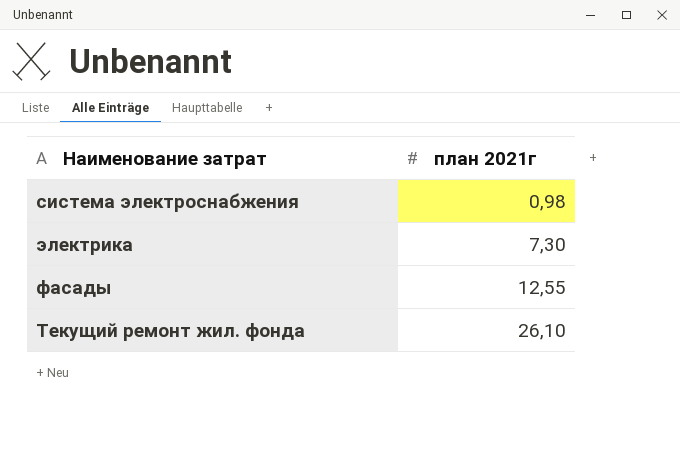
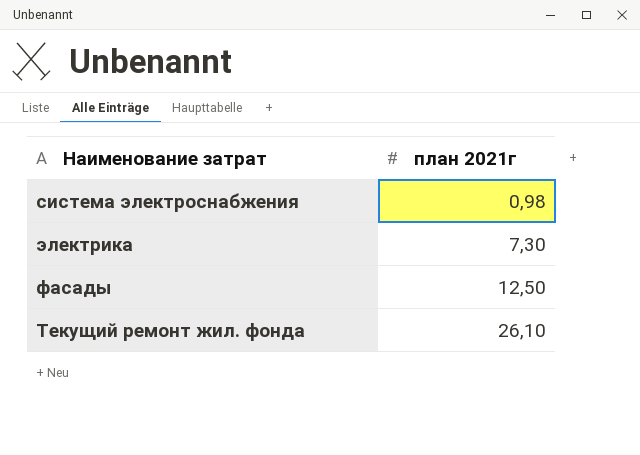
фасады | план 2021г: 12,55 -> 12,50

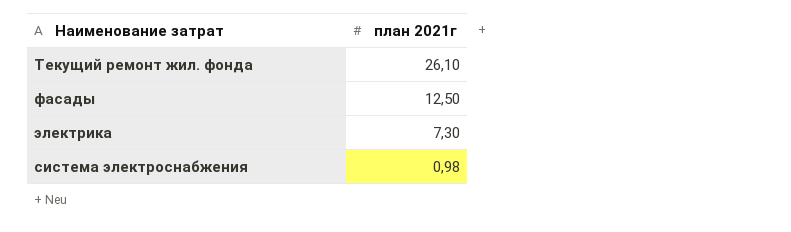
row order: план 2021г ascending -> план 2021г descending

